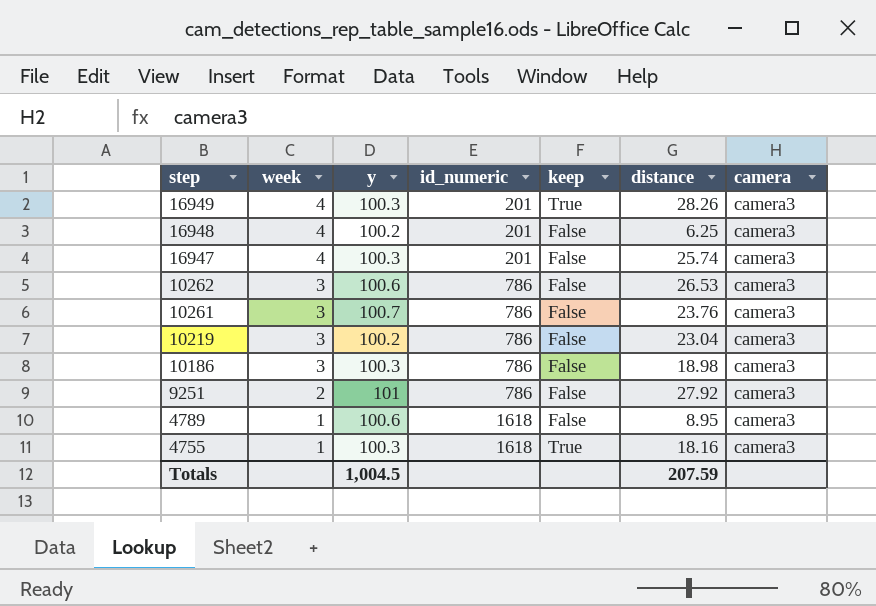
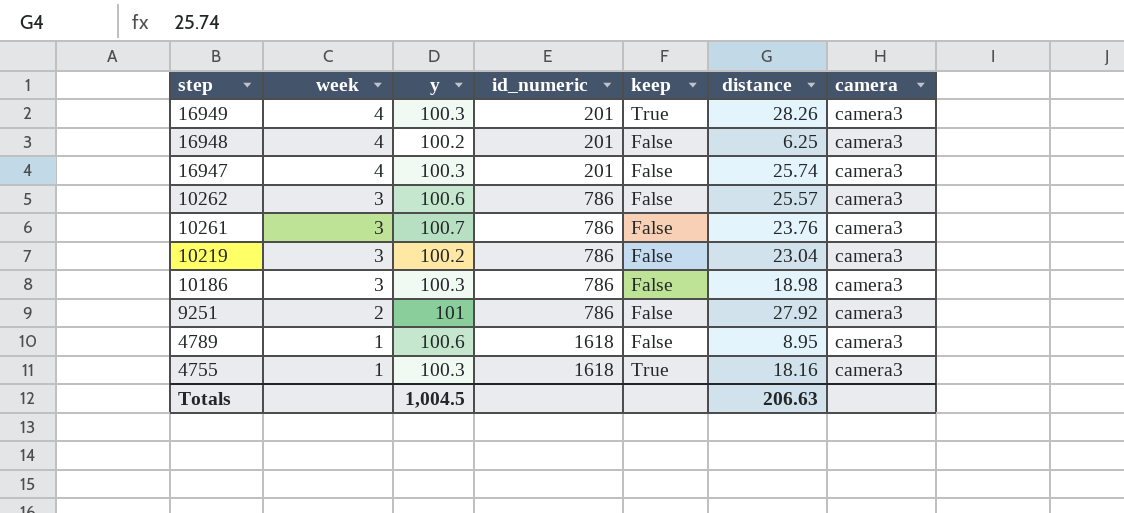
10262 | distance: 26.53 -> 25.57
Totals | distance: 207.59 -> 206.63

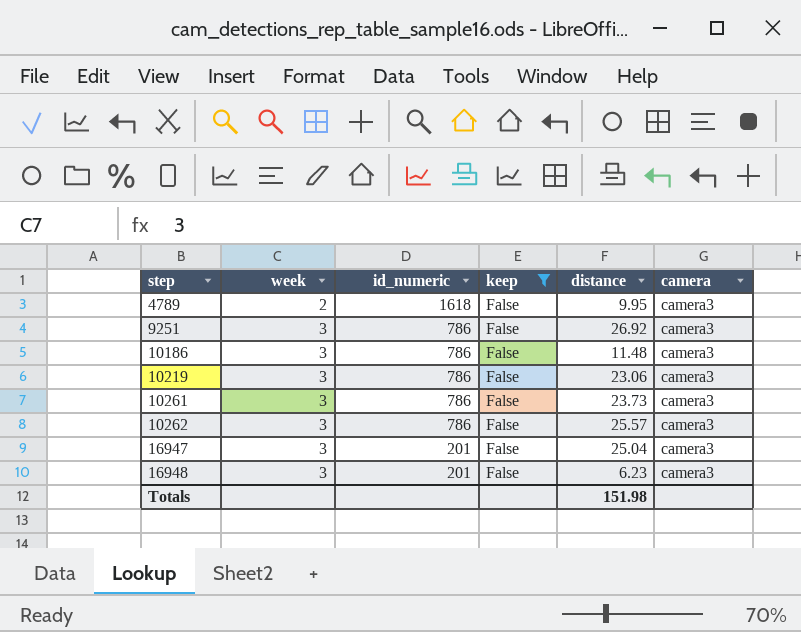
filter: none -> keep = False
row order: step descending -> step ascending
column y | position: 3 -> none
4789 | week: 1 -> 2
4789 | distance: 8.95 -> 9.95
9251 | week: 2 -> 3
9251 | distance: 27.92 -> 26.92
10186 | distance: 18.98 -> 11.48
10219 | distance: 23.04 -> 23.06
10261 | distance: 23.76 -> 23.73
16947 | week: 4 -> 3
16947 | distance: 25.74 -> 25.04
16948 | week: 4 -> 3
16948 | distance: 6.25 -> 6.23
Totals | distance: 206.63 -> 151.98

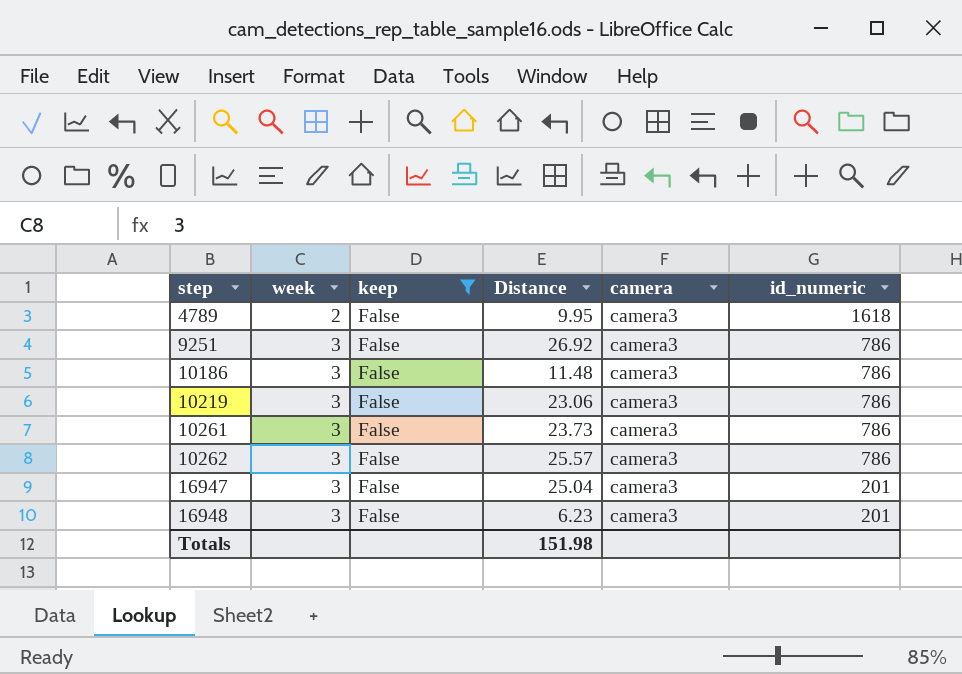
column name: distance -> Distance
column id_numeric | position: 3 -> 6

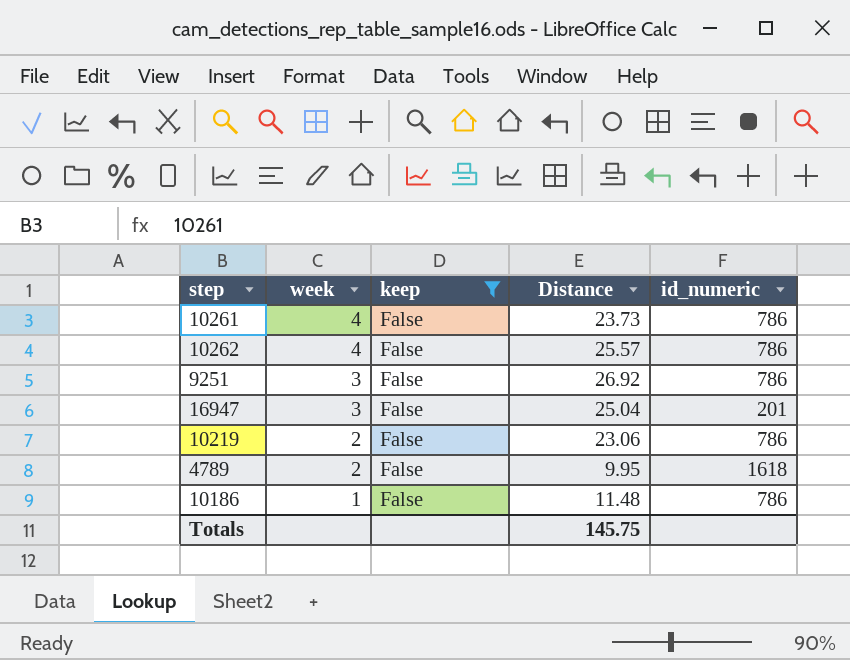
row order: step ascending -> week descending
column camera | position: 5 -> none
row 16948: 3 | False | 6.23 | camera3 | 201 -> none
10261 | week: 3 -> 4
10262 | week: 3 -> 4
10219 | week: 3 -> 2
10186 | week: 3 -> 1
Totals | Distance: 151.98 -> 145.75

